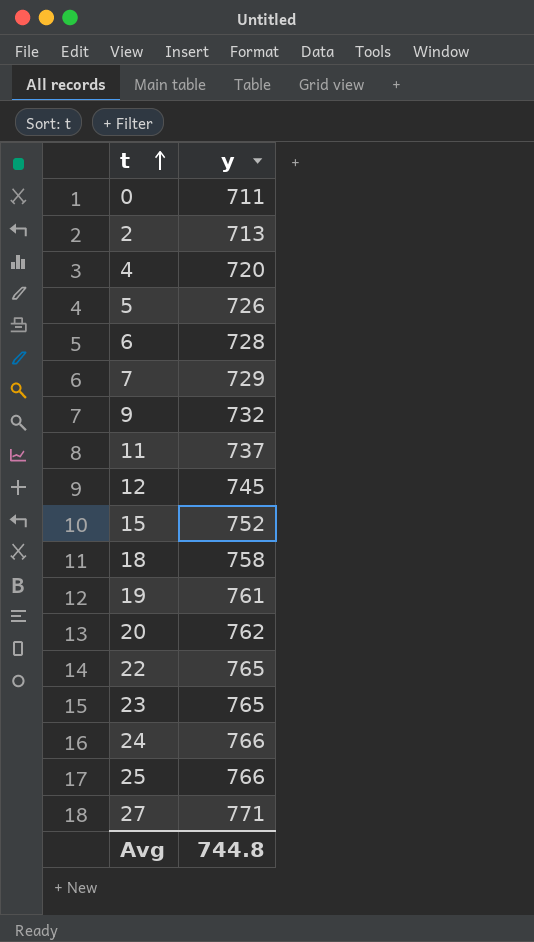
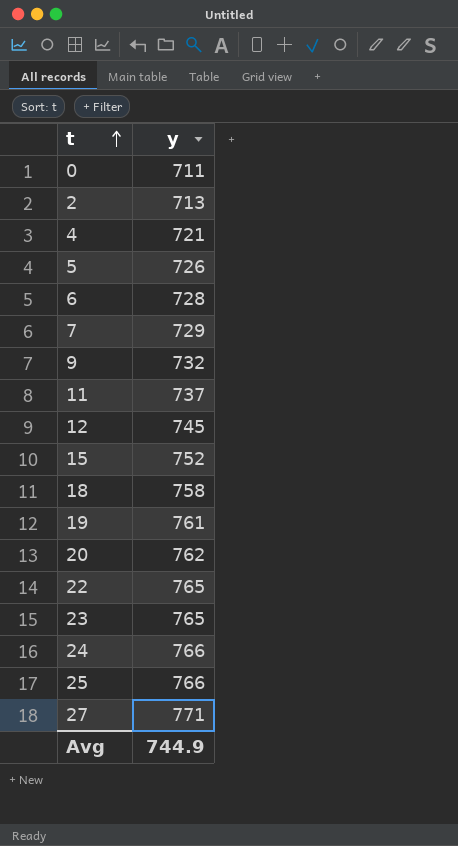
4 | y: 720 -> 721
Avg | y: 744.8 -> 744.9

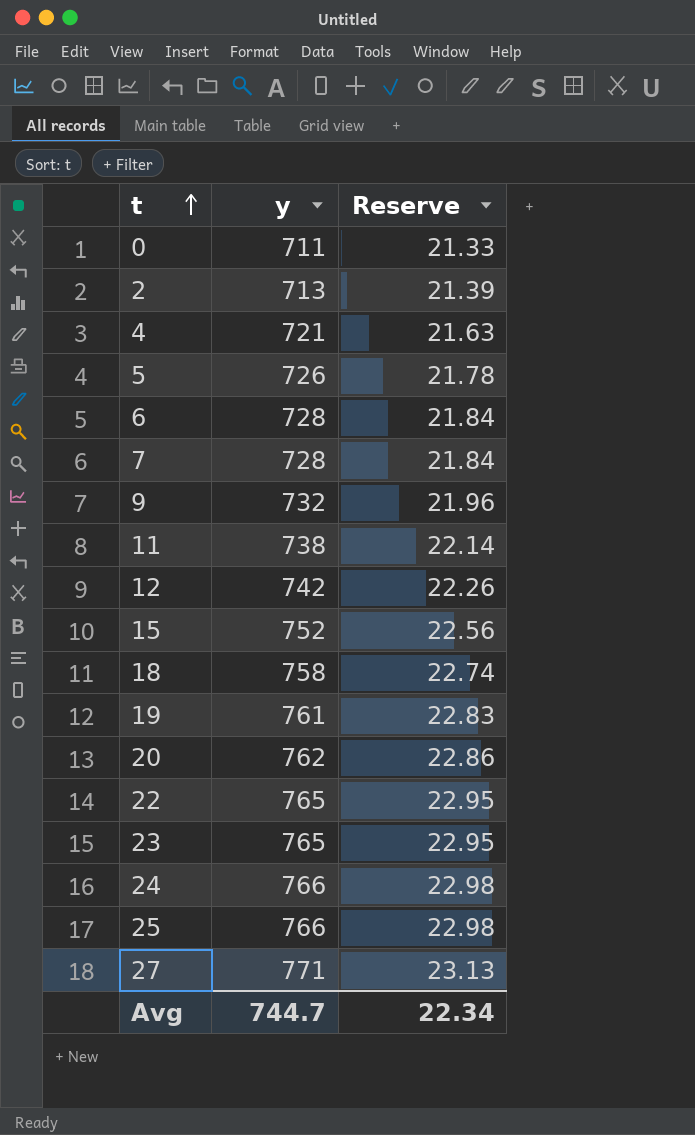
column Reserve | formula: none -> [y] * 0.03
7 | y: 729 -> 728
11 | y: 737 -> 738
12 | y: 745 -> 742
Avg | y: 744.9 -> 744.7

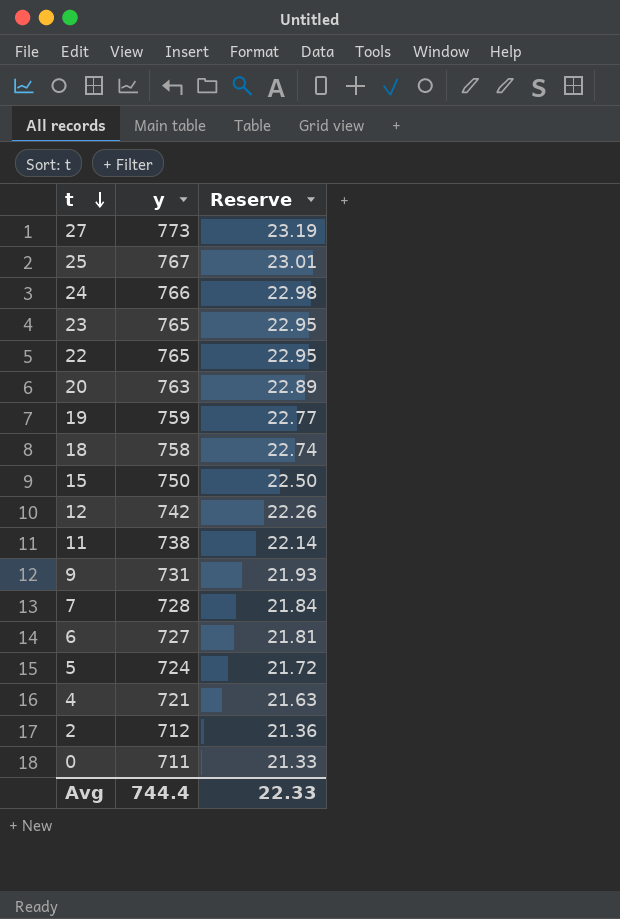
row order: t ascending -> t descending
27 | y: 771 -> 773
27 | Reserve: 23.13 -> 23.19
25 | y: 766 -> 767
25 | Reserve: 22.98 -> 23.01
20 | y: 762 -> 763
20 | Reserve: 22.86 -> 22.89
19 | y: 761 -> 759
19 | Reserve: 22.83 -> 22.77
15 | y: 752 -> 750
15 | Reserve: 22.56 -> 22.50
9 | y: 732 -> 731
9 | Reserve: 21.96 -> 21.93
6 | y: 728 -> 727
6 | Reserve: 21.84 -> 21.81
5 | y: 726 -> 724
5 | Reserve: 21.78 -> 21.72
2 | y: 713 -> 712
2 | Reserve: 21.39 -> 21.36
Avg | y: 744.7 -> 744.4
Avg | Reserve: 22.34 -> 22.33

